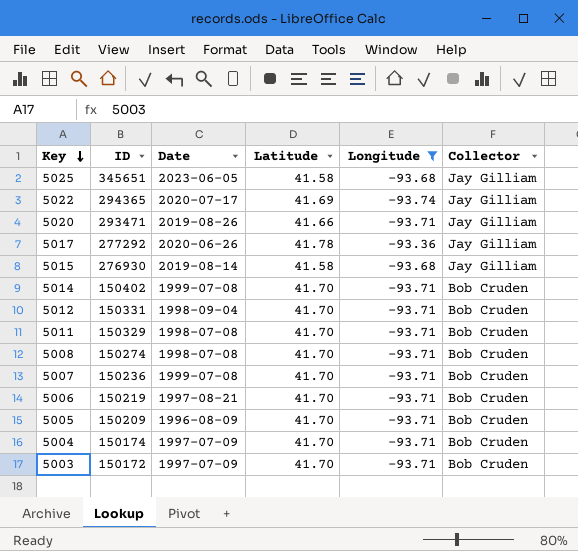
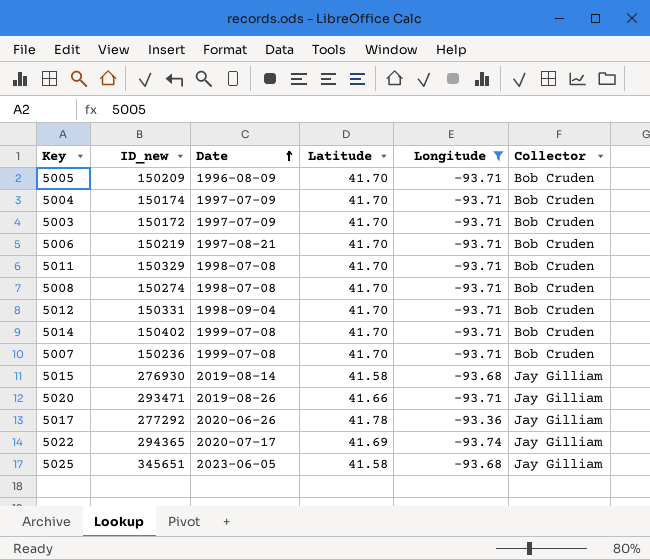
row order: Key descending -> Date ascending
column name: ID -> ID_new

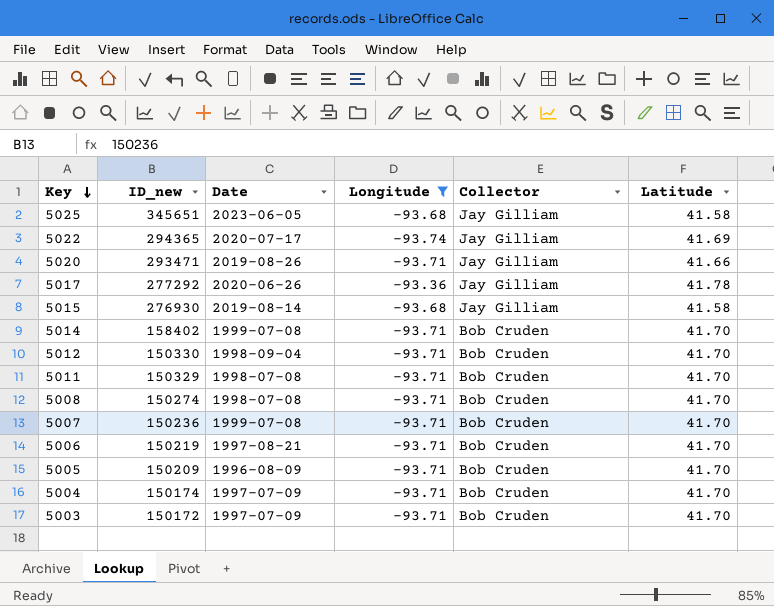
row order: Date ascending -> Key descending
column Latitude | position: 4 -> 6
5014 | ID_new: 150402 -> 158402
5012 | ID_new: 150331 -> 150330

